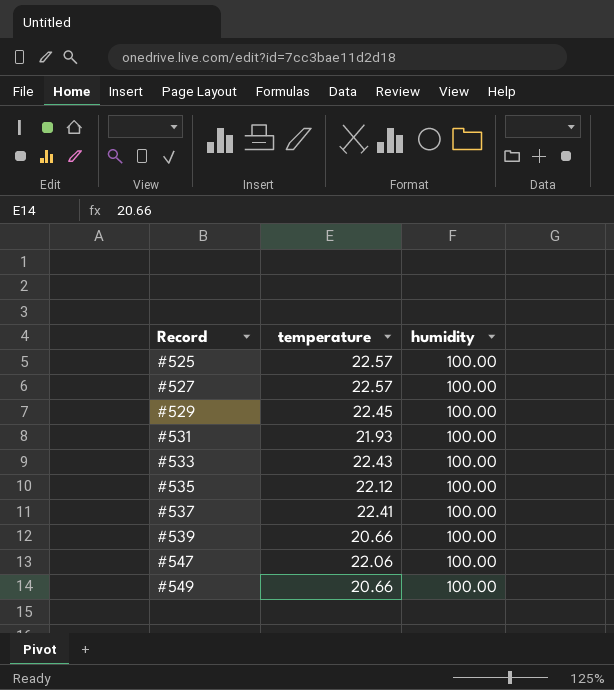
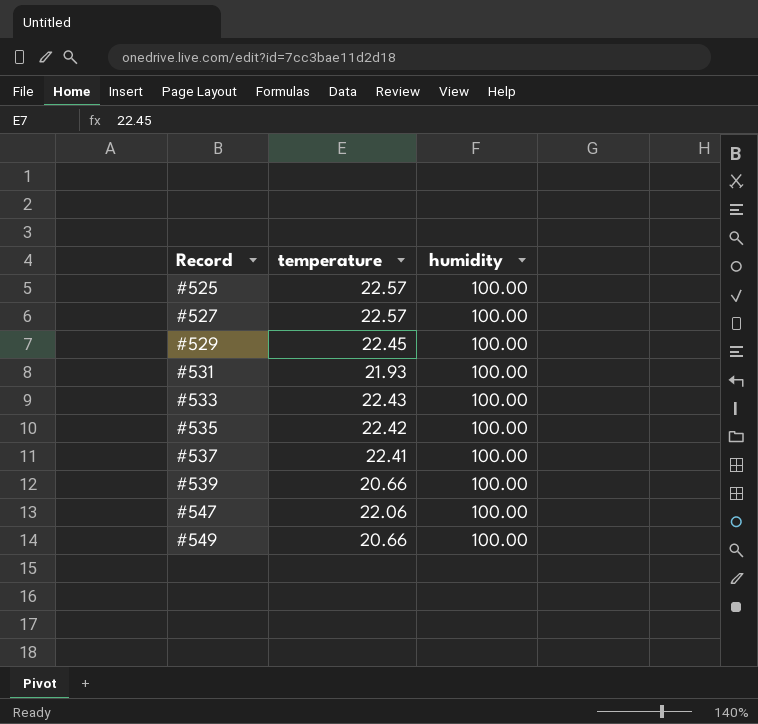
#535 | temperature: 22.12 -> 22.42

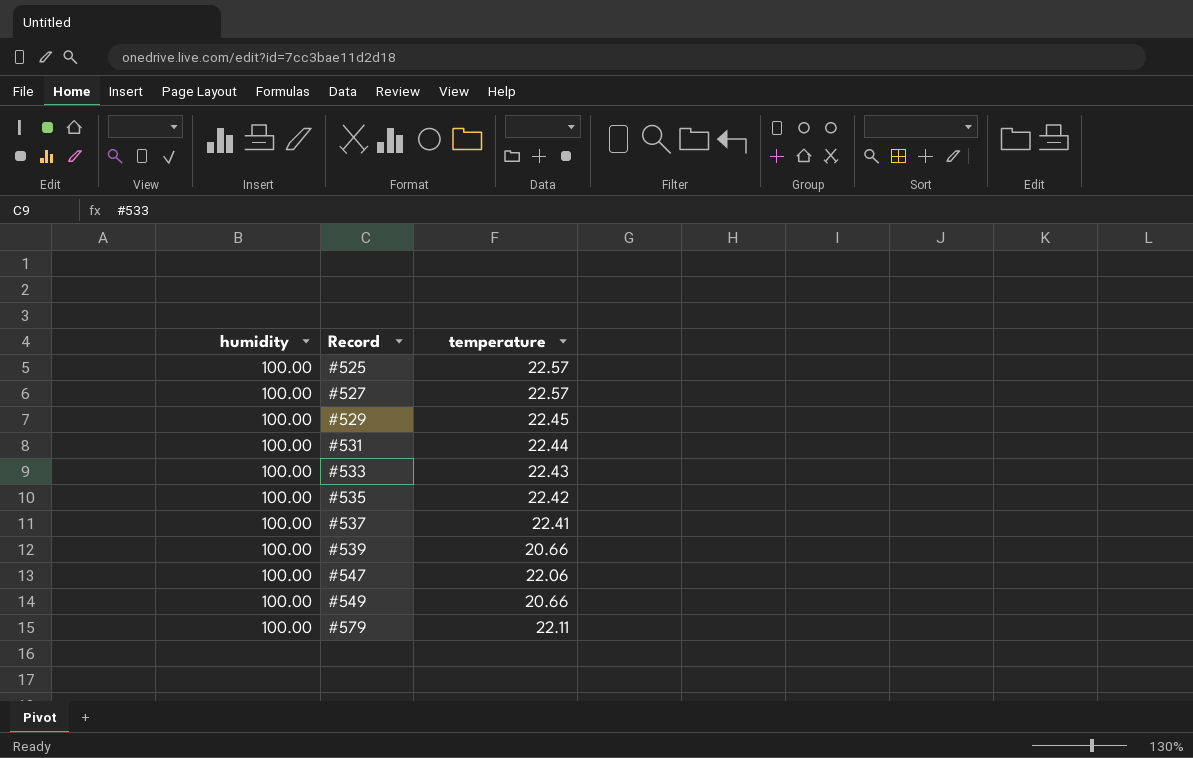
column humidity | position: 3 -> 1
#531 | temperature: 21.93 -> 22.44
row #579: none -> 100.00 | 22.11

